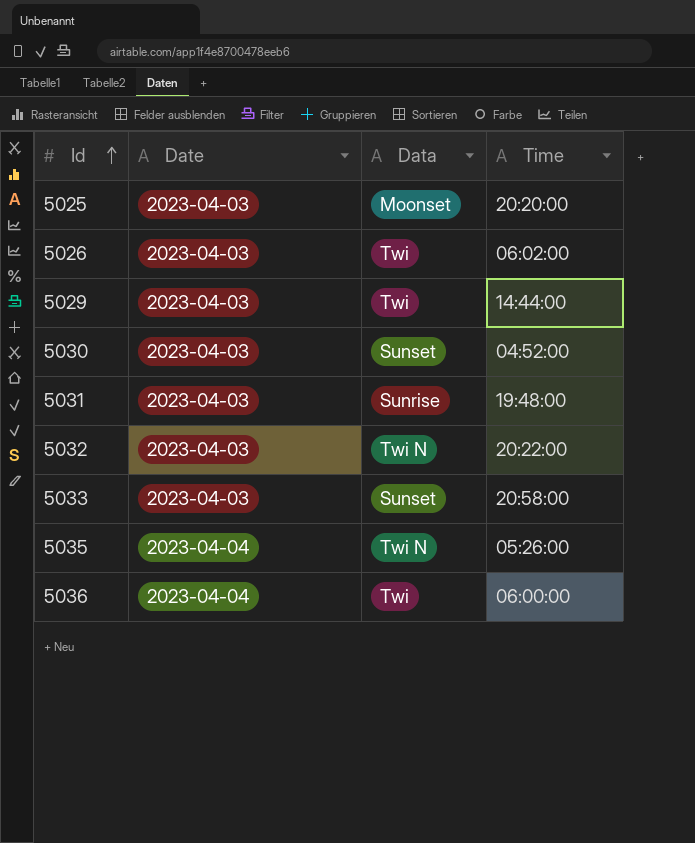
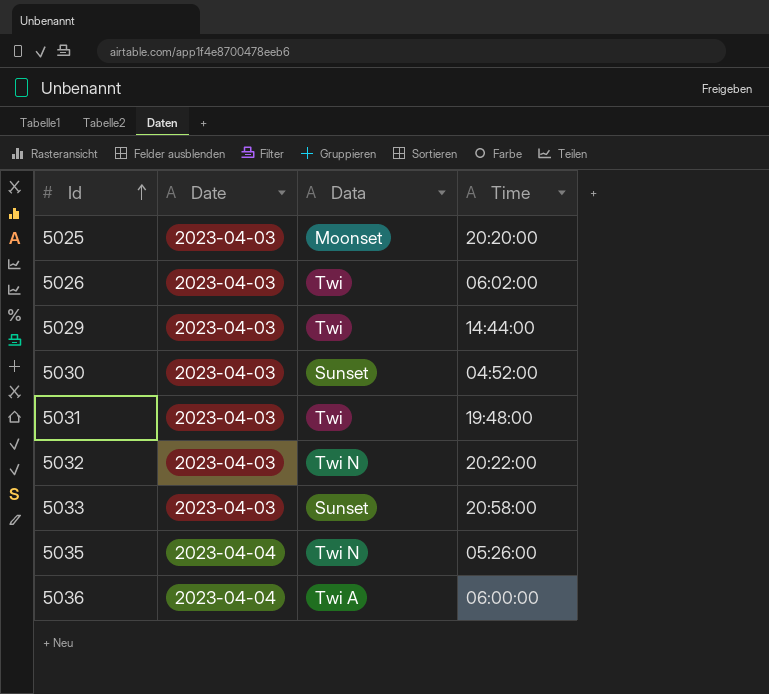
5031 | Data: Sunrise -> Twi
5036 | Data: Twi -> Twi A

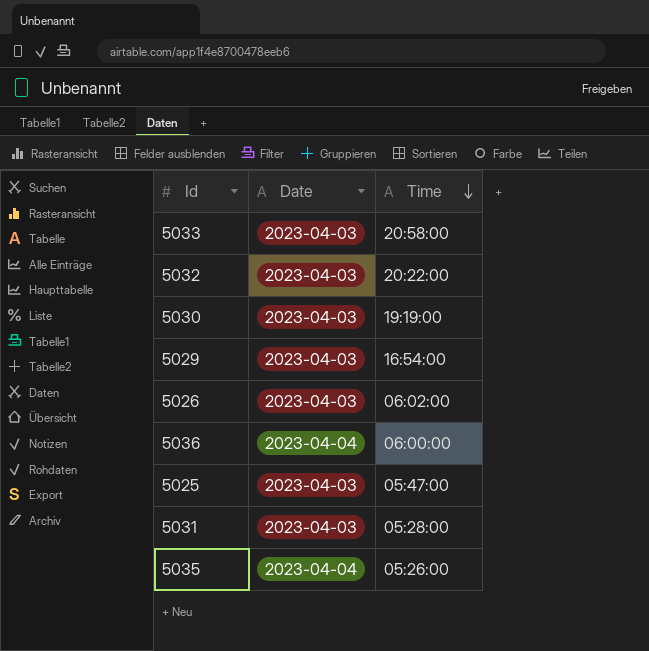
row order: Id ascending -> Time descending
column Data | position: 3 -> none
5030 | Time: 04:52:00 -> 19:19:00
5029 | Time: 14:44:00 -> 16:54:00
5025 | Time: 20:20:00 -> 05:47:00
5031 | Time: 19:48:00 -> 05:28:00

